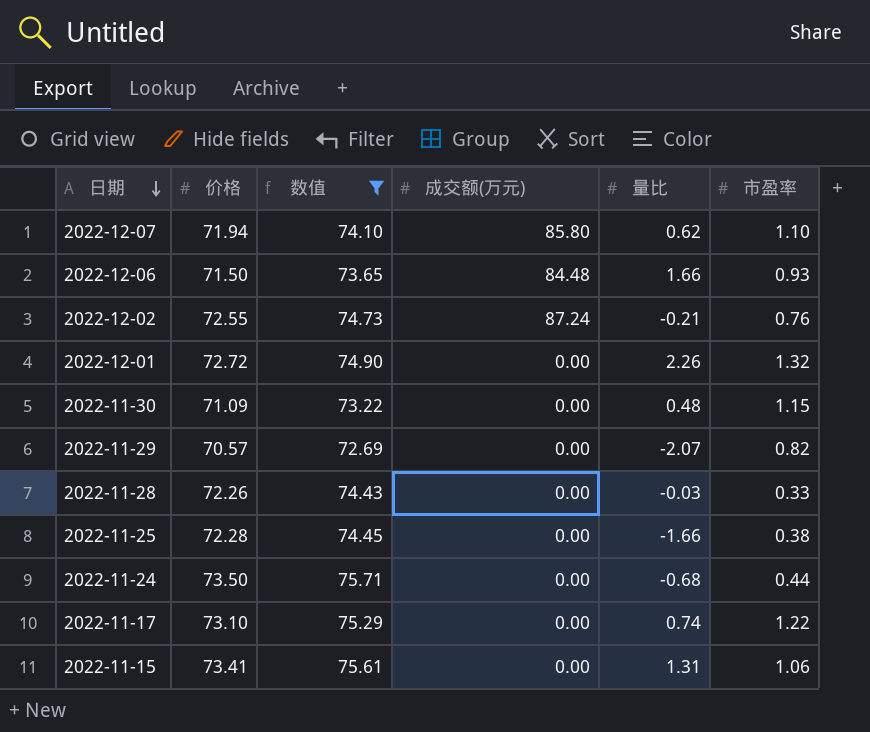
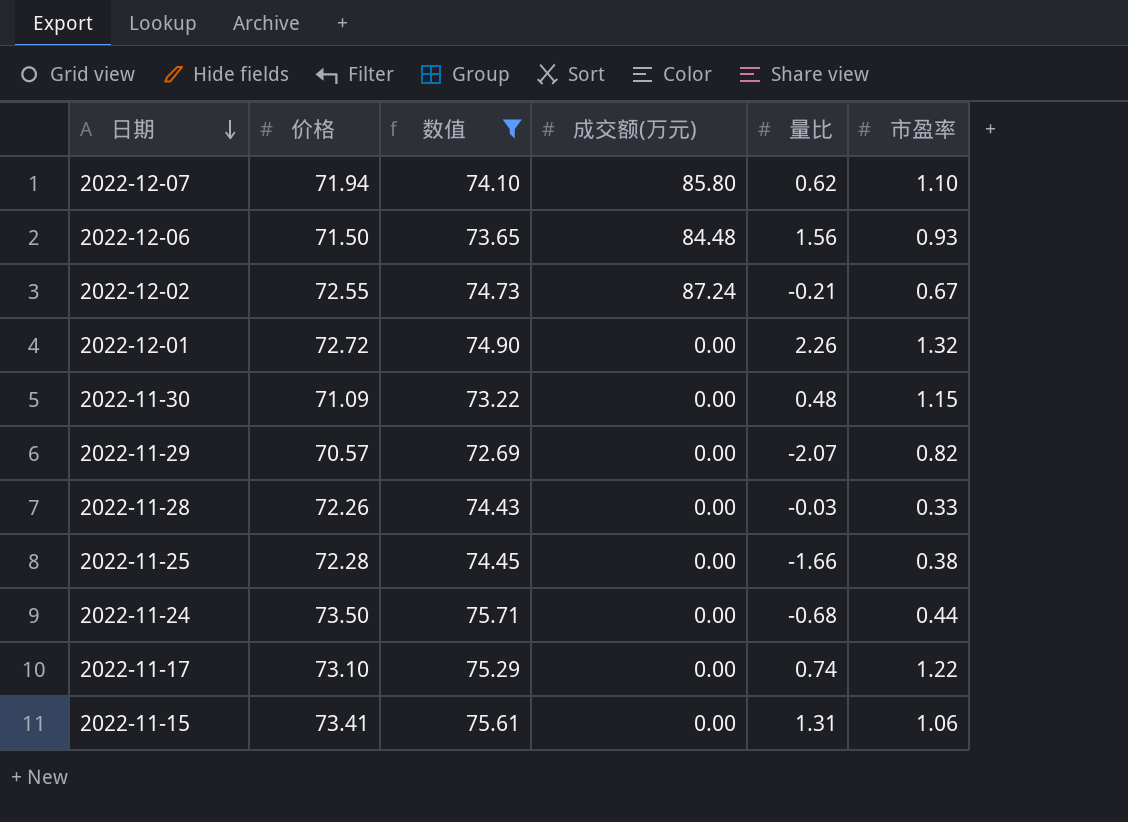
2022-12-06 | 量比: 1.66 -> 1.56
2022-12-02 | 市盈率: 0.76 -> 0.67

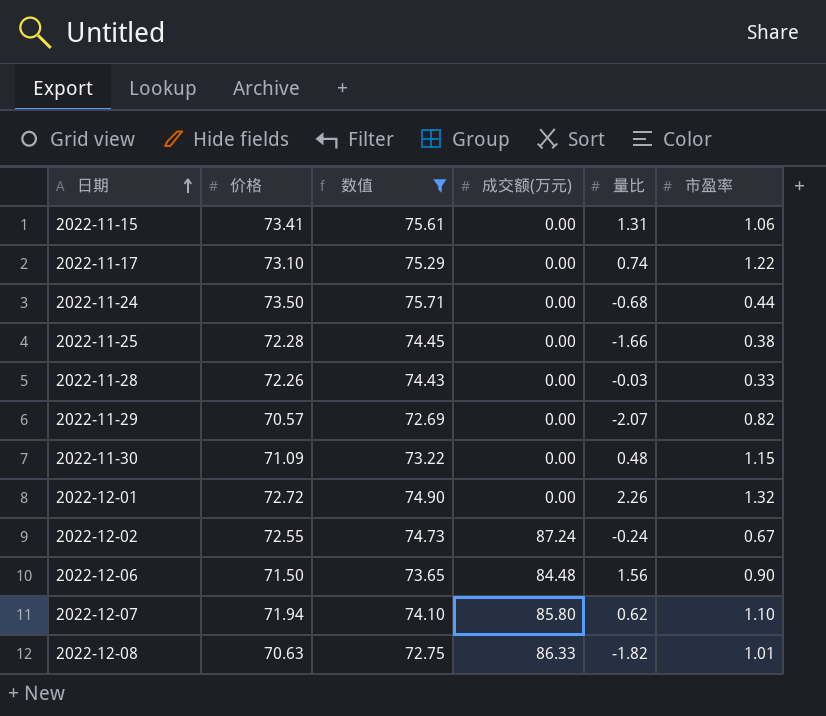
row order: 日期 descending -> 日期 ascending
2022-12-02 | 量比: -0.21 -> -0.24
2022-12-06 | 市盈率: 0.93 -> 0.90
row 2022-12-08: none -> 70.63 | 72.75 | 86.33 | -1.82 | 1.01

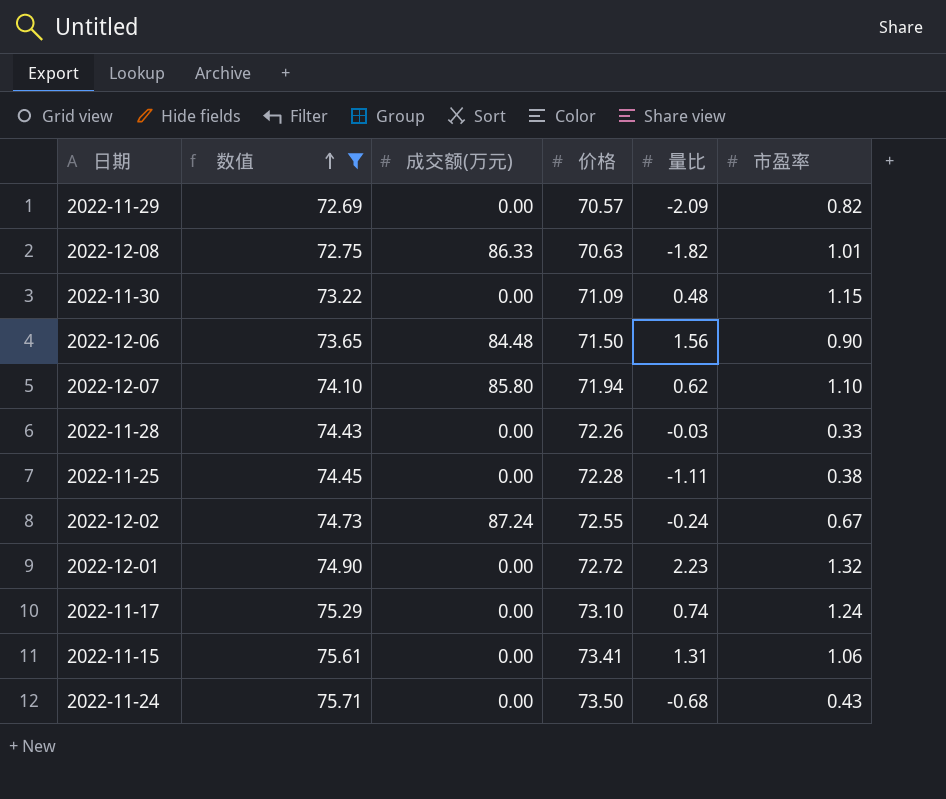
row order: 日期 ascending -> 数值 ascending
column 价格 | position: 2 -> 4
2022-11-29 | 量比: -2.07 -> -2.09
2022-11-25 | 量比: -1.66 -> -1.11
2022-12-01 | 量比: 2.26 -> 2.23
2022-11-17 | 市盈率: 1.22 -> 1.24
2022-11-24 | 市盈率: 0.44 -> 0.43

